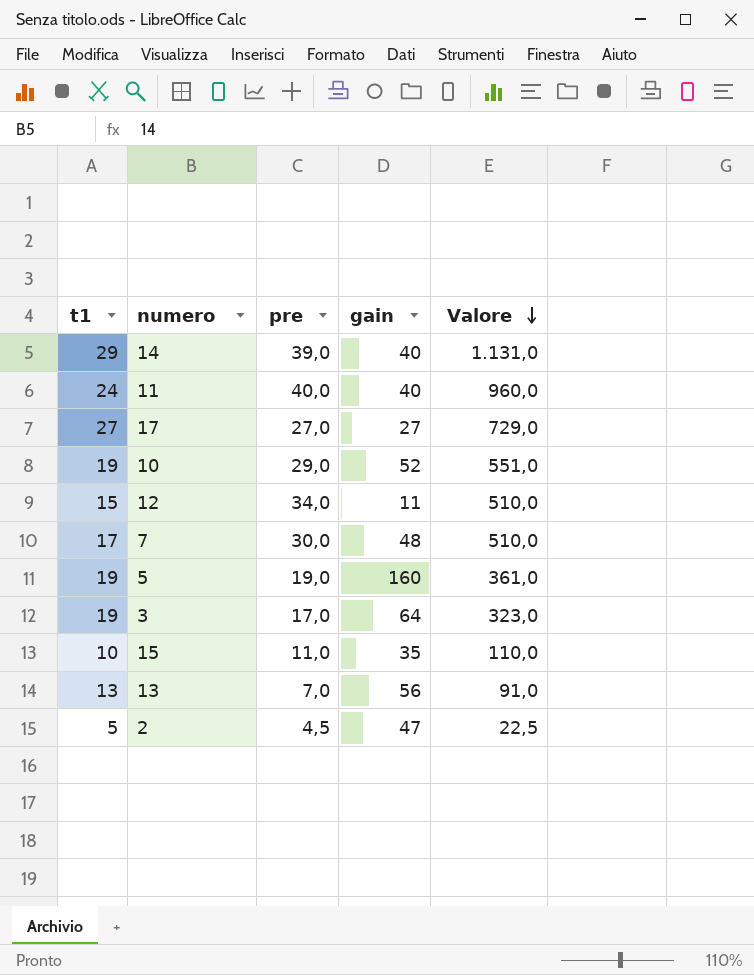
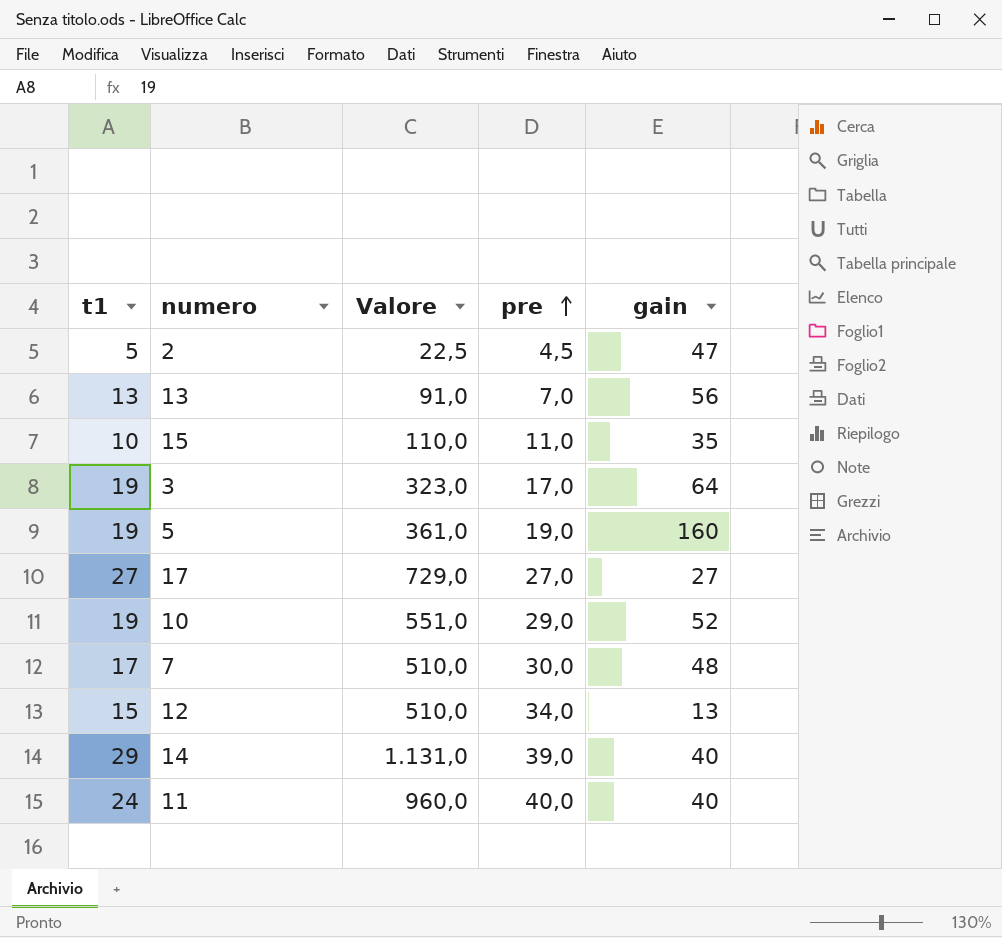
row order: Valore descending -> pre ascending
column Valore | position: 5 -> 3
12 | gain: 11 -> 13

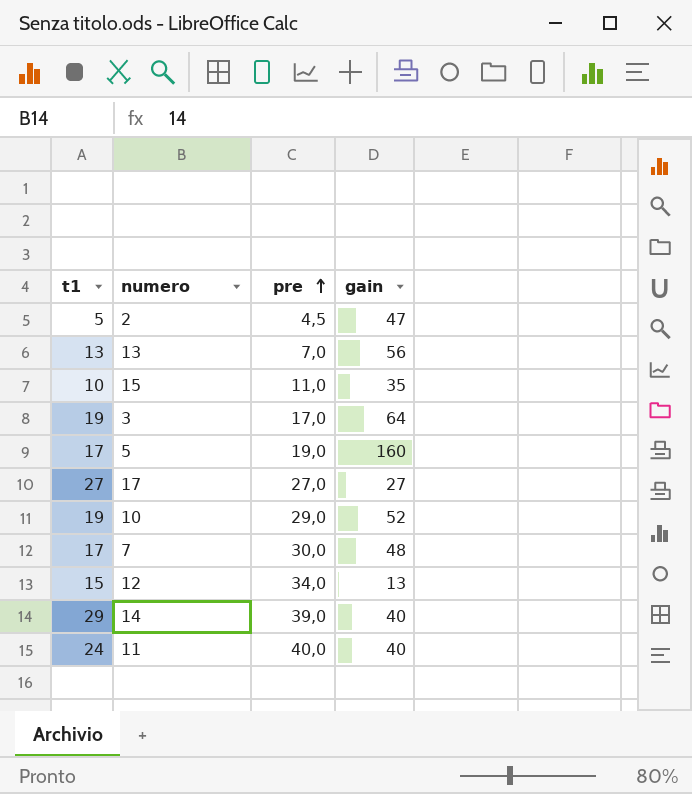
column Valore | formula: [t1] * [pre] -> none
5 | t1: 19 -> 17

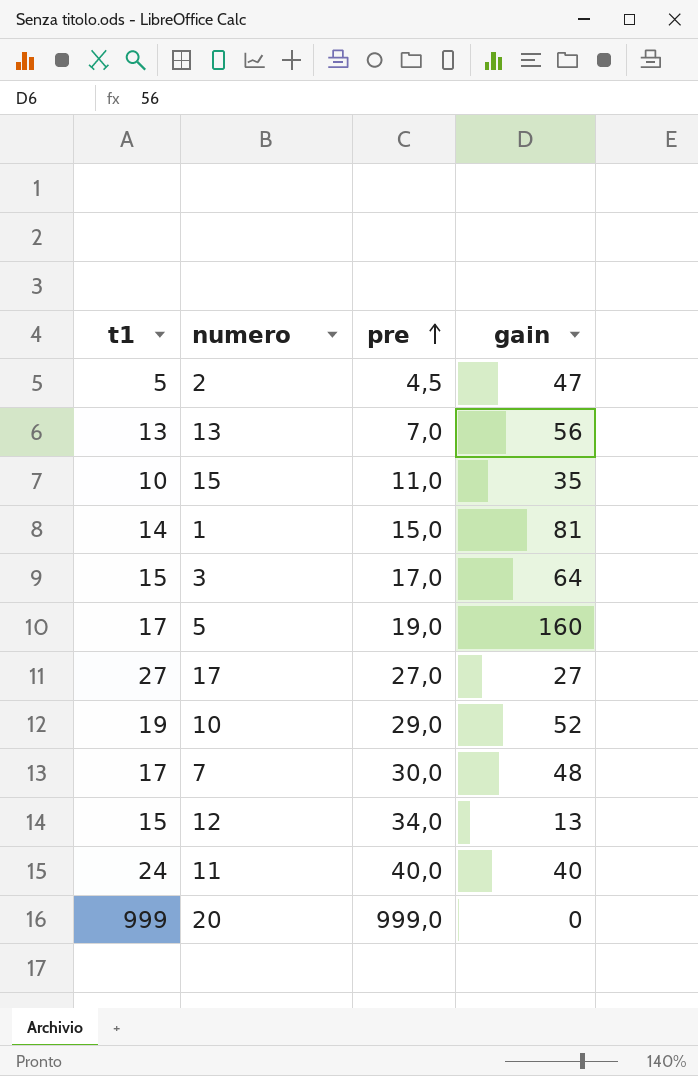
row 14: 29 | 39,0 | 40 -> none
row 1: none -> 14 | 15,0 | 81
3 | t1: 19 -> 15
row 20: none -> 999 | 999,0 | 0

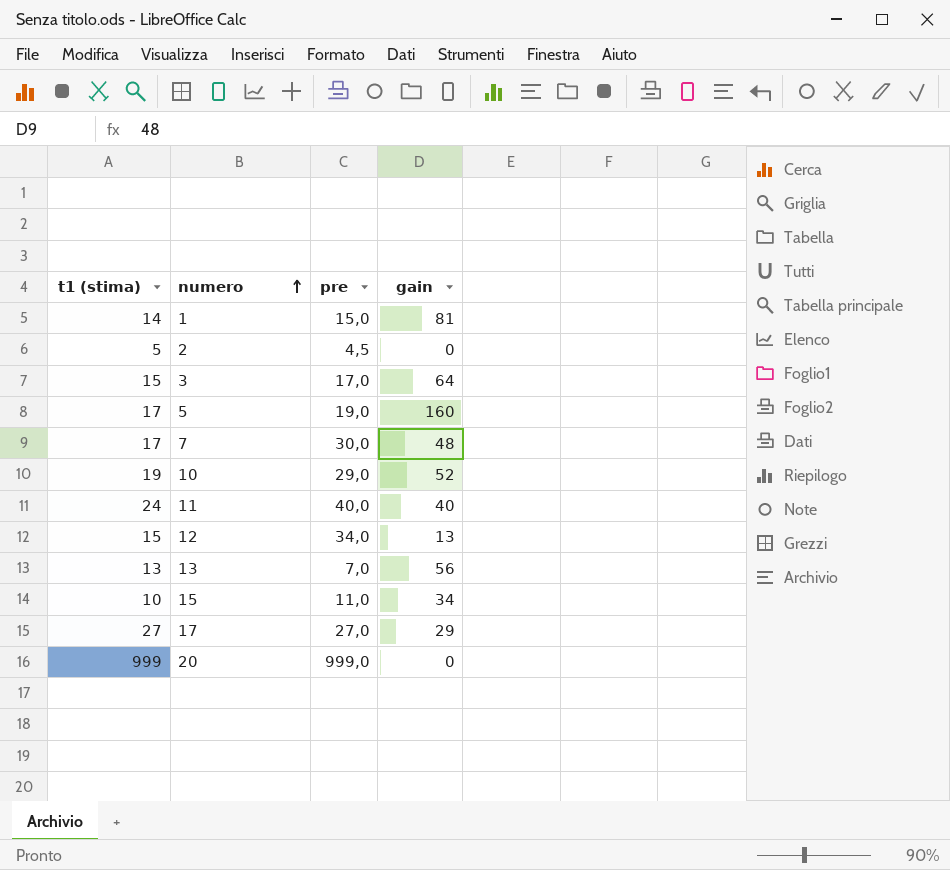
row order: pre ascending -> numero ascending
column name: t1 -> t1 (stima)
2 | gain: 47 -> 0
15 | gain: 35 -> 34
17 | gain: 27 -> 29

